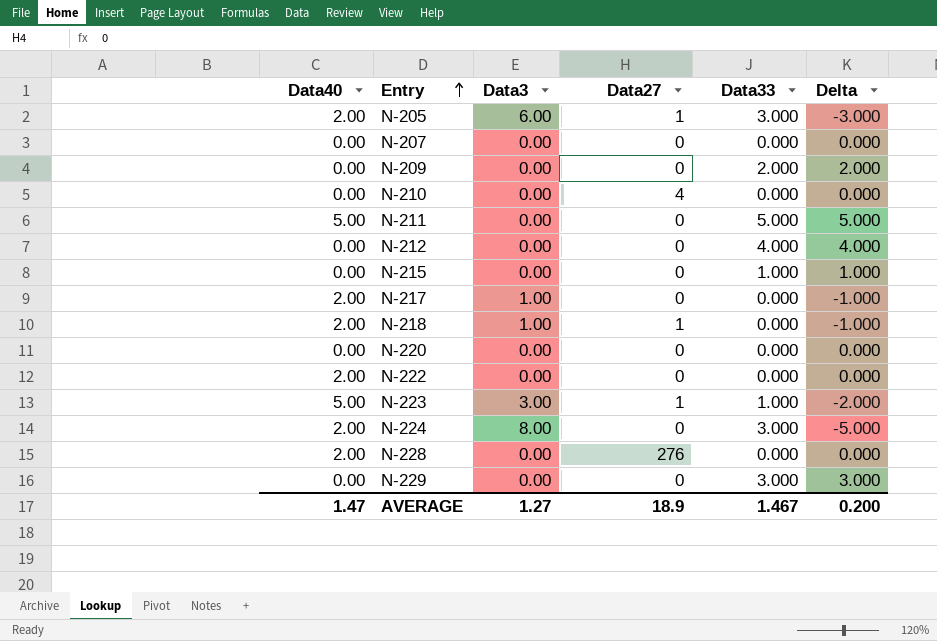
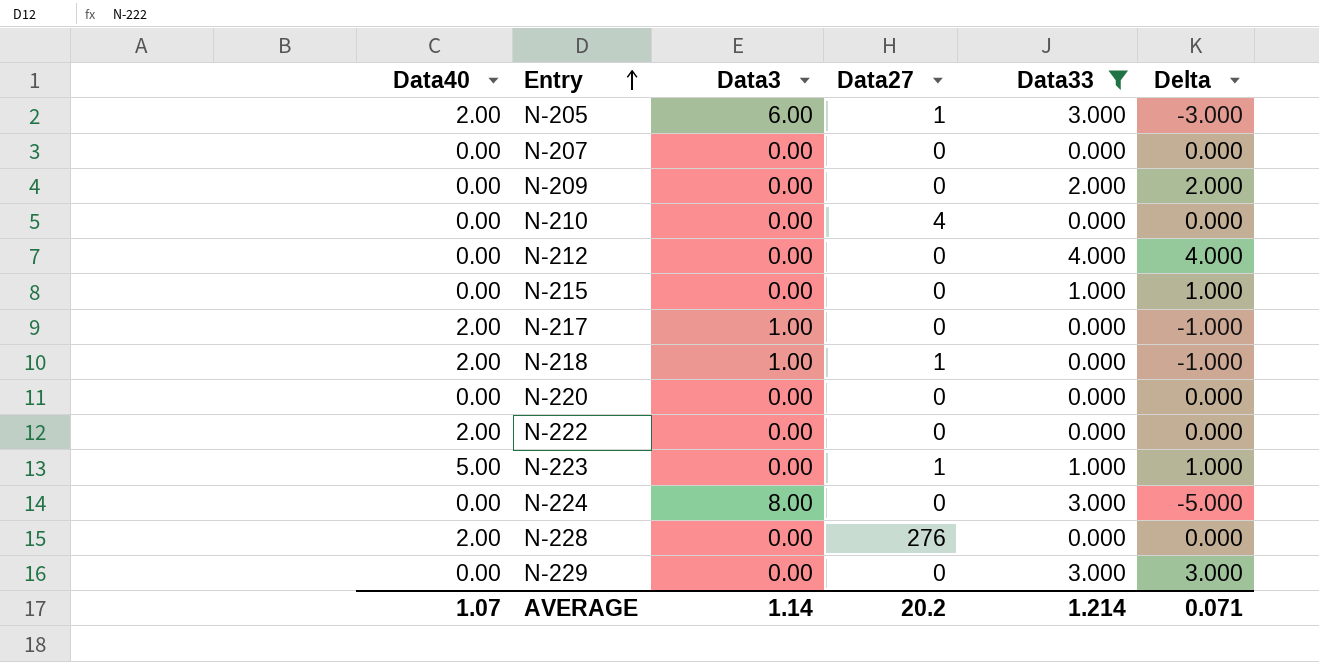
filter: none -> Data33 != 5.000
N-223 | Data3: 3.00 -> 0.00
N-223 | Delta: -2.000 -> 1.000
N-224 | Data40: 2.00 -> 0.00
AVERAGE | Data40: 1.47 -> 1.07
AVERAGE | Data3: 1.27 -> 1.14
AVERAGE | Data27: 18.9 -> 20.2
AVERAGE | Data33: 1.467 -> 1.214
AVERAGE | Delta: 0.200 -> 0.071

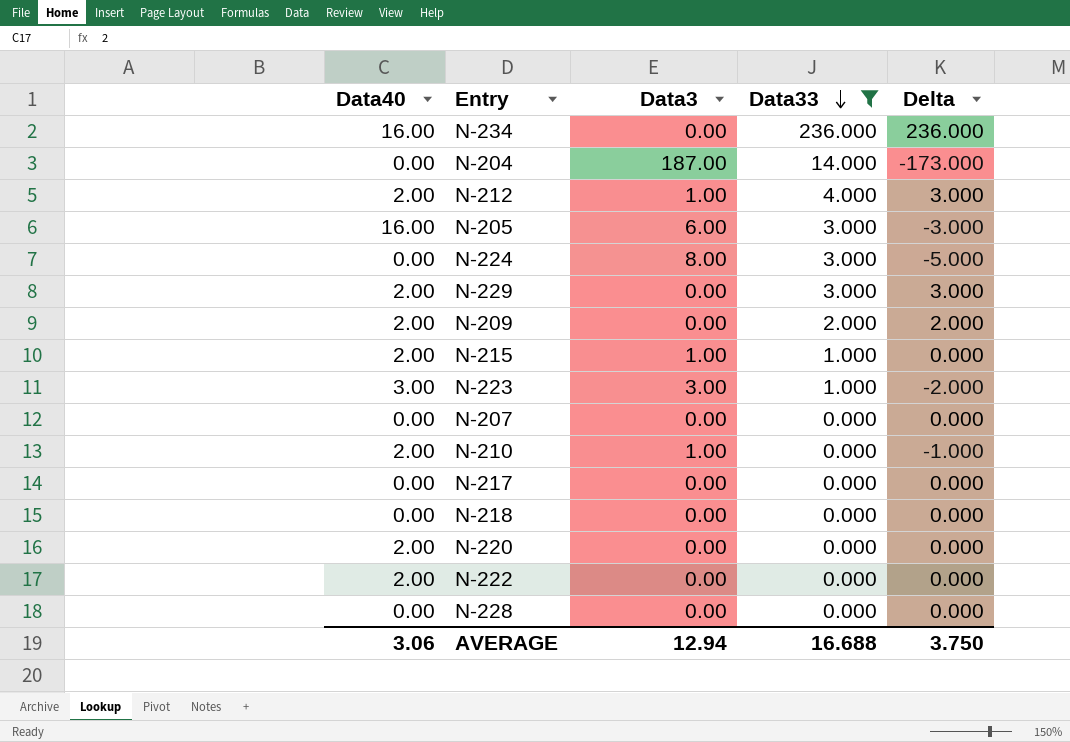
row order: Entry ascending -> Data33 descending
column Data27 | position: 4 -> none
row N-234: none -> 16.00 | 0.00 | 236.000 | 236.000
row N-204: none -> 0.00 | 187.00 | 14.000 | -173.000
N-212 | Data40: 0.00 -> 2.00
N-212 | Data3: 0.00 -> 1.00
N-212 | Delta: 4.000 -> 3.000
N-205 | Data40: 2.00 -> 16.00
N-229 | Data40: 0.00 -> 2.00
N-209 | Data40: 0.00 -> 2.00
N-215 | Data40: 0.00 -> 2.00
N-215 | Data3: 0.00 -> 1.00
N-215 | Delta: 1.000 -> 0.000
N-223 | Data40: 5.00 -> 3.00
N-223 | Data3: 0.00 -> 3.00
N-223 | Delta: 1.000 -> -2.000
N-210 | Data40: 0.00 -> 2.00
N-210 | Data3: 0.00 -> 1.00
N-210 | Delta: 0.000 -> -1.000
N-217 | Data40: 2.00 -> 0.00
N-217 | Data3: 1.00 -> 0.00
N-217 | Delta: -1.000 -> 0.000
N-218 | Data40: 2.00 -> 0.00
N-218 | Data3: 1.00 -> 0.00
N-218 | Delta: -1.000 -> 0.000
N-220 | Data40: 0.00 -> 2.00
N-228 | Data40: 2.00 -> 0.00
AVERAGE | Data40: 1.07 -> 3.06
AVERAGE | Data3: 1.14 -> 12.94
AVERAGE | Data33: 1.214 -> 16.688
AVERAGE | Delta: 0.071 -> 3.750

